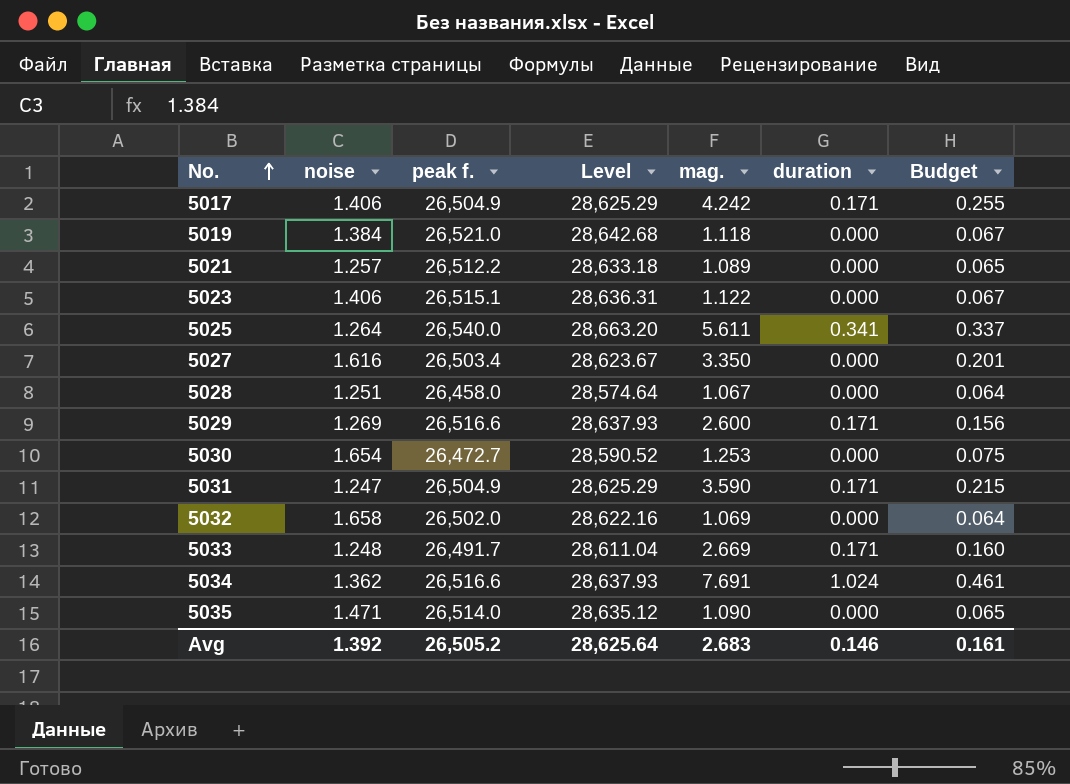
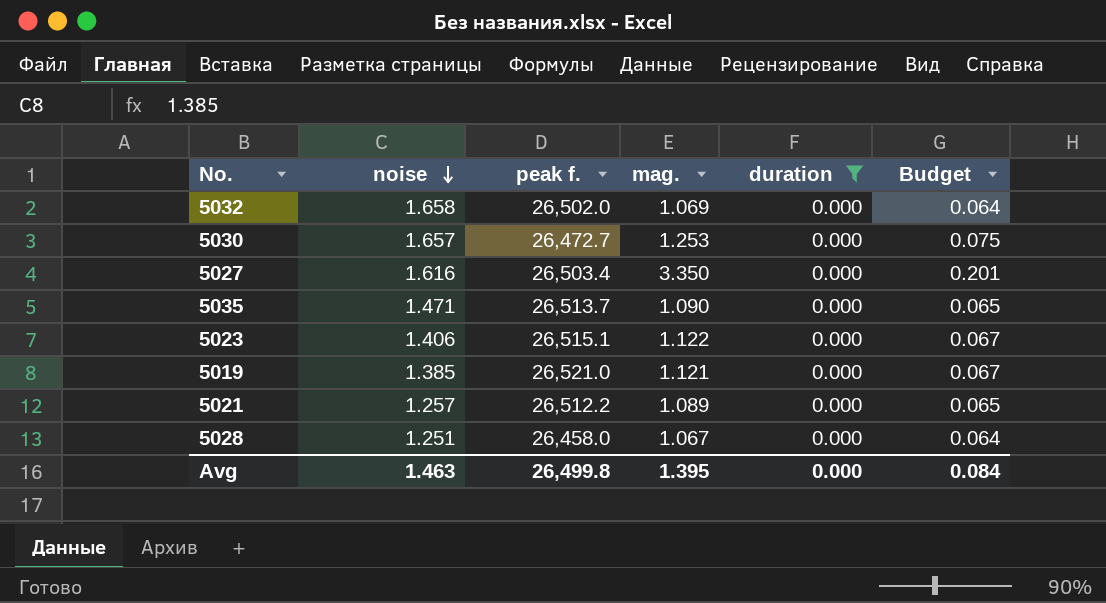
filter: none -> duration = 0.000
row order: No. ascending -> noise descending
column Level | formula: [peak f.] * 1.08 -> none
5030 | noise: 1.654 -> 1.657
5035 | peak f.: 26,514.0 -> 26,513.7
5019 | noise: 1.384 -> 1.385
5019 | mag.: 1.118 -> 1.121
Avg | noise: 1.392 -> 1.463
Avg | peak f.: 26,505.2 -> 26,499.8
Avg | mag.: 2.683 -> 1.395
Avg | duration: 0.146 -> 0.000
Avg | Budget: 0.161 -> 0.084

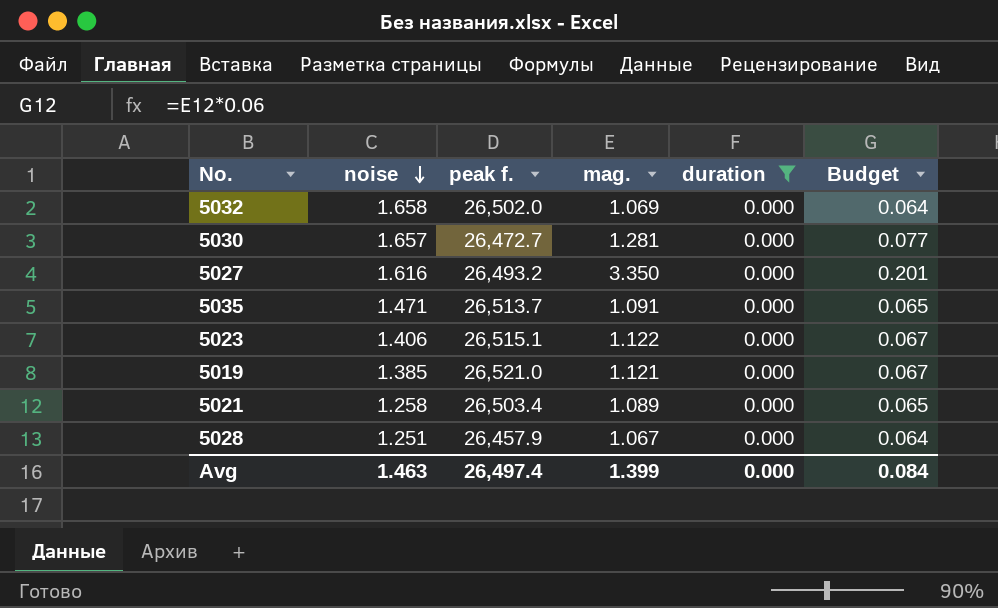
5030 | mag.: 1.253 -> 1.281
5030 | Budget: 0.075 -> 0.077
5027 | peak f.: 26,503.4 -> 26,493.2
5035 | mag.: 1.090 -> 1.091
5021 | noise: 1.257 -> 1.258
5021 | peak f.: 26,512.2 -> 26,503.4
5028 | peak f.: 26,458.0 -> 26,457.9
Avg | peak f.: 26,499.8 -> 26,497.4
Avg | mag.: 1.395 -> 1.399

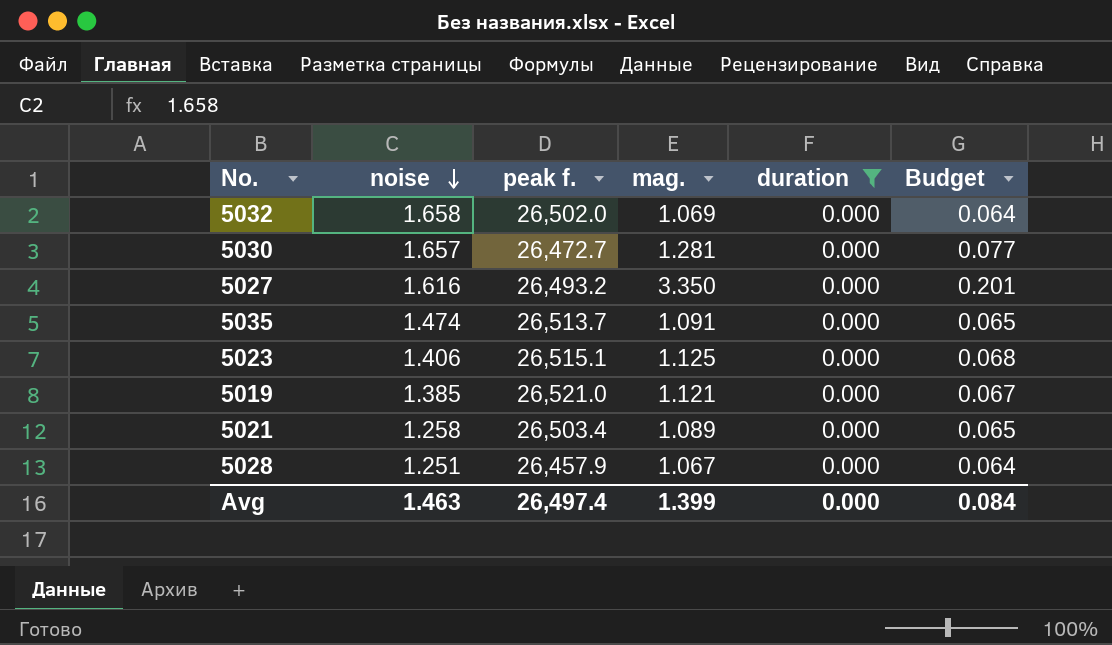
5035 | noise: 1.471 -> 1.474
5023 | mag.: 1.122 -> 1.125
5023 | Budget: 0.067 -> 0.068

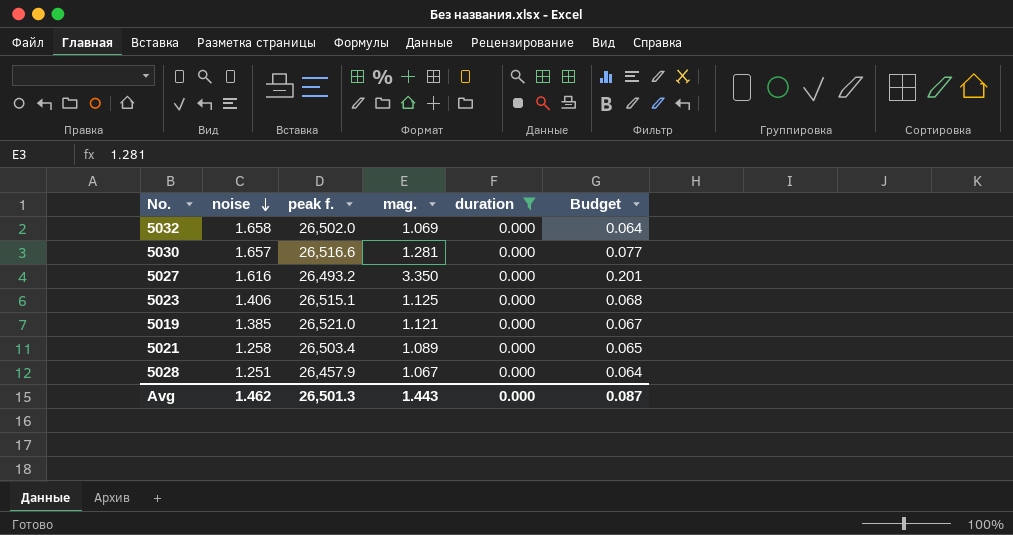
row 5035: 1.474 | 26,513.7 | 1.091 | 0.000 | 0.065 -> none
5030 | peak f.: 26,472.7 -> 26,516.6
Avg | noise: 1.463 -> 1.462
Avg | peak f.: 26,497.4 -> 26,501.3
Avg | mag.: 1.399 -> 1.443
Avg | Budget: 0.084 -> 0.087

